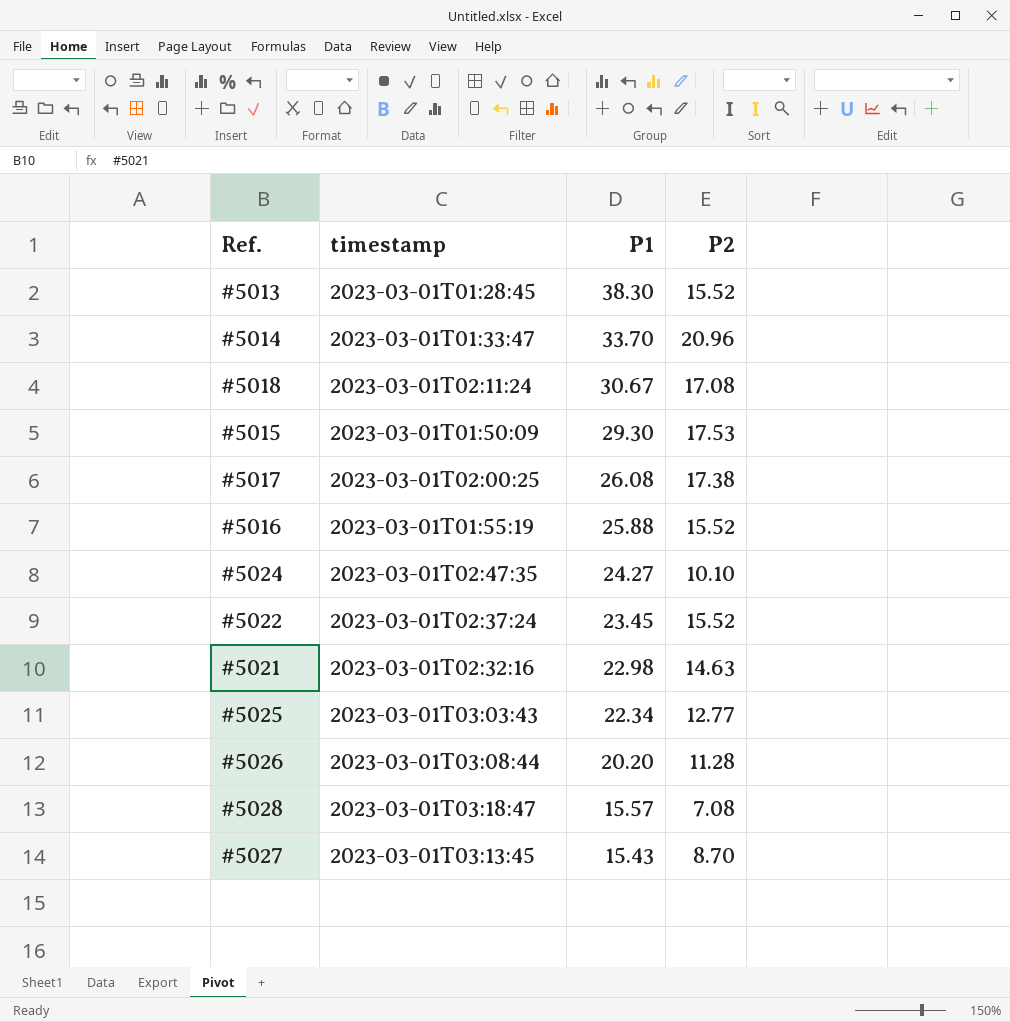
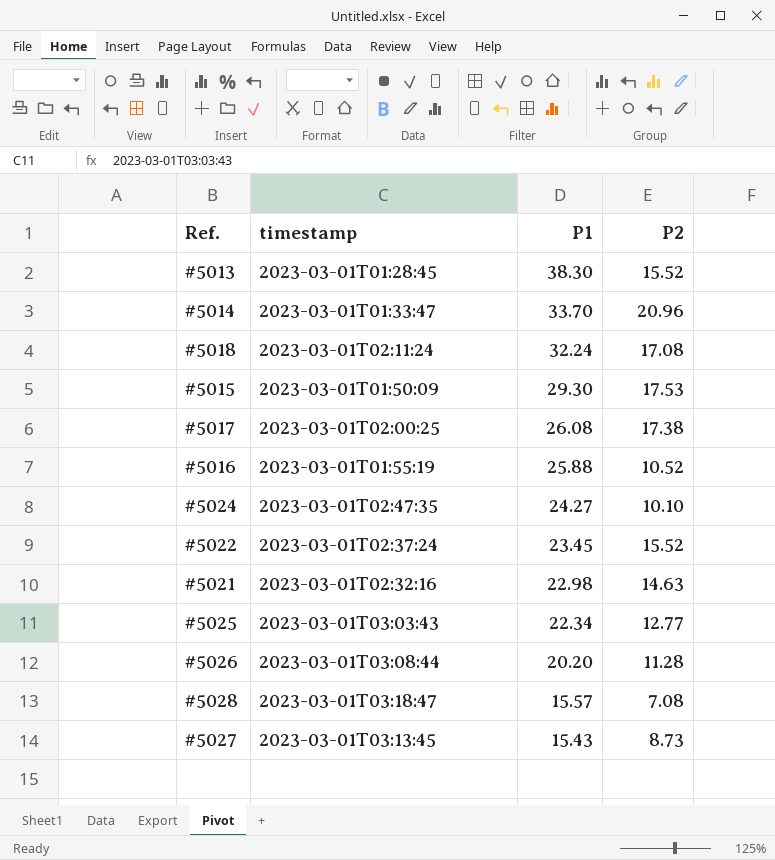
#5018 | P1: 30.67 -> 32.24
#5016 | P2: 15.52 -> 10.52
#5027 | P2: 8.70 -> 8.73

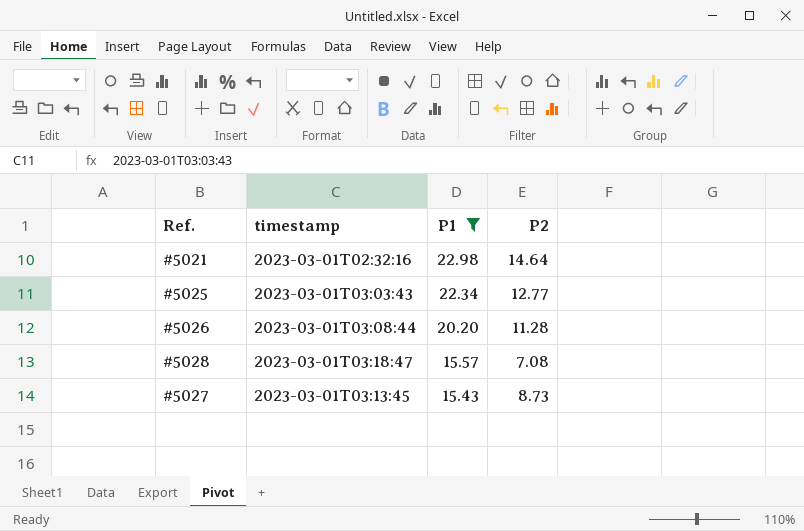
filter: none -> P1 <= 22.98
#5021 | P2: 14.63 -> 14.64

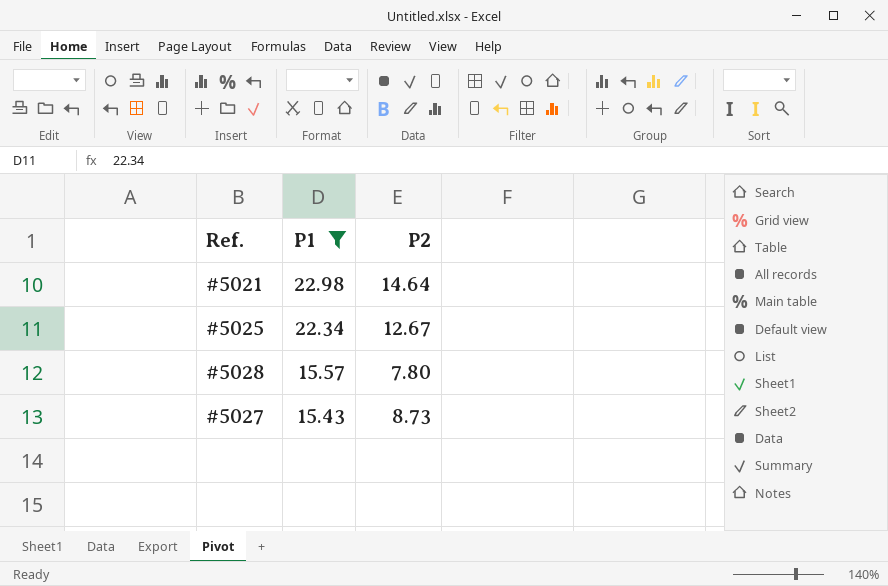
column timestamp | position: 2 -> none
row #5026: 2023-03-01T03:08:44 | 20.20 | 11.28 -> none
#5025 | P2: 12.77 -> 12.67
#5028 | P2: 7.08 -> 7.80

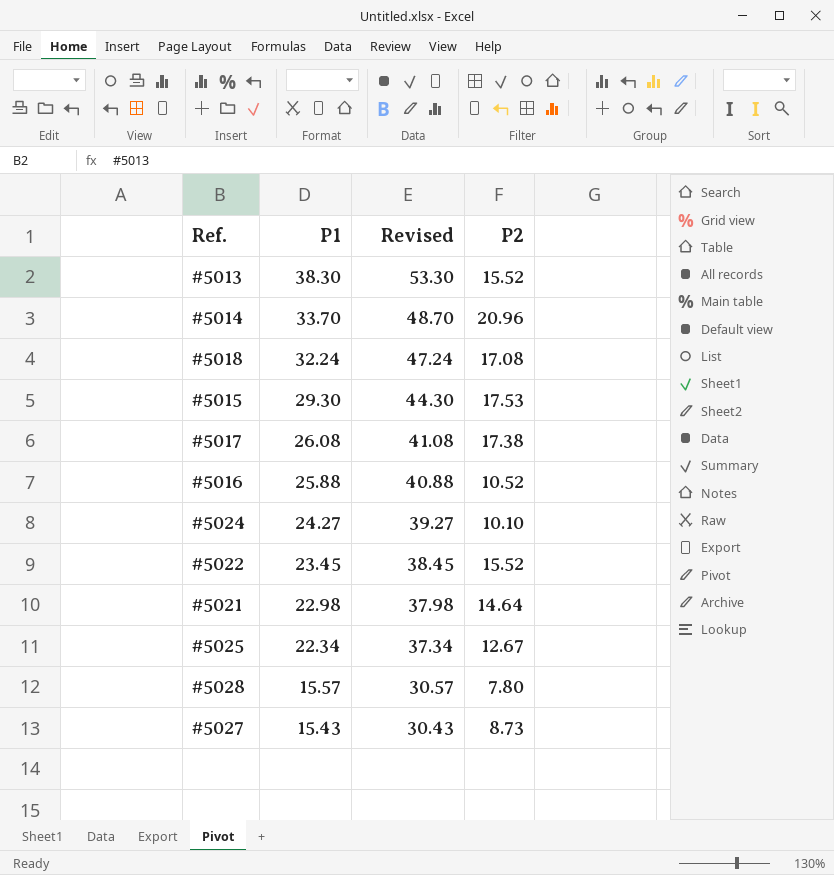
filter: P1 <= 22.98 -> none
column Revised | formula: none -> [P1] + 15

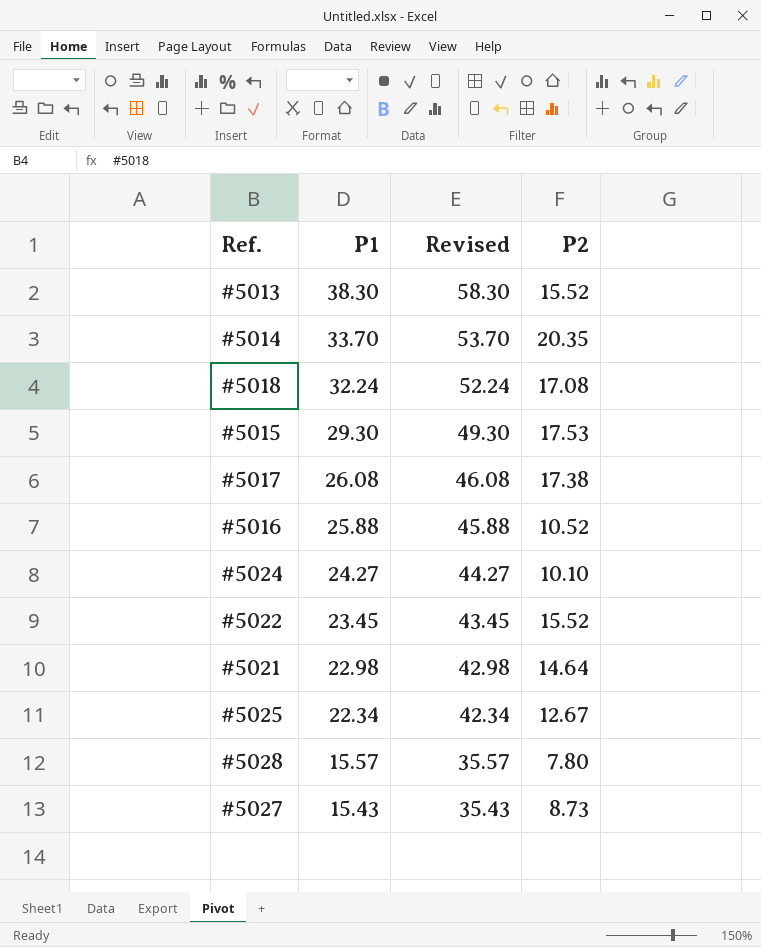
column Revised | formula: [P1] + 15 -> [P1] + 20
#5014 | P2: 20.96 -> 20.35

